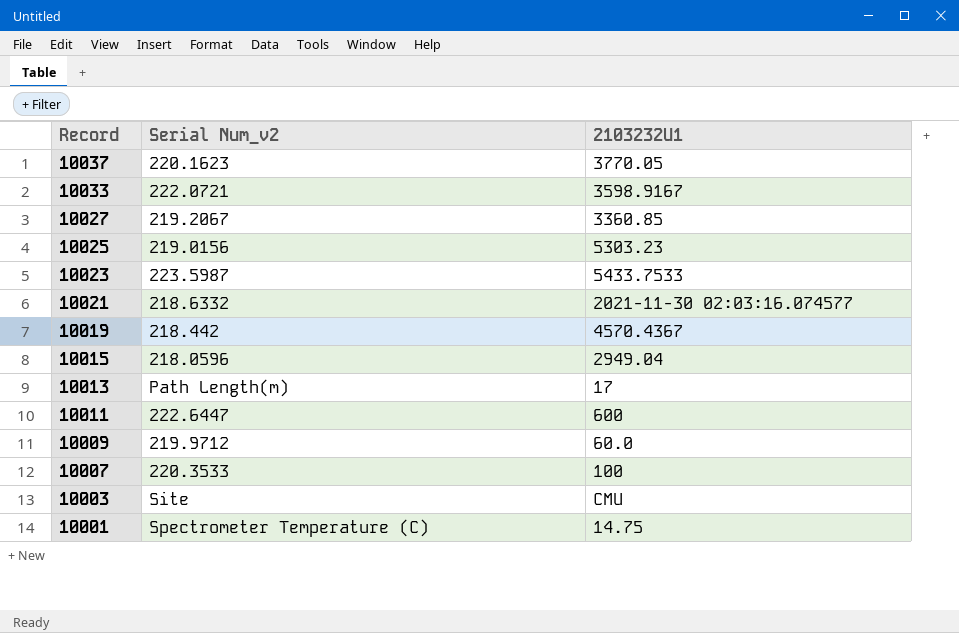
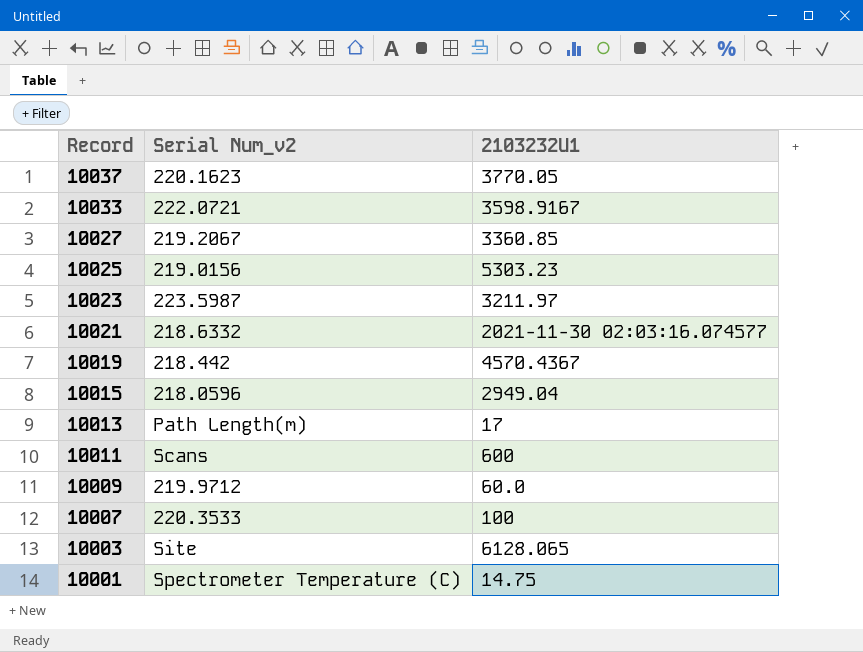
10023 | 2103232U1: 5433.7533 -> 3211.97
10011 | Serial Num_v2: 222.6447 -> Scans
10003 | 2103232U1: CMU -> 6128.065

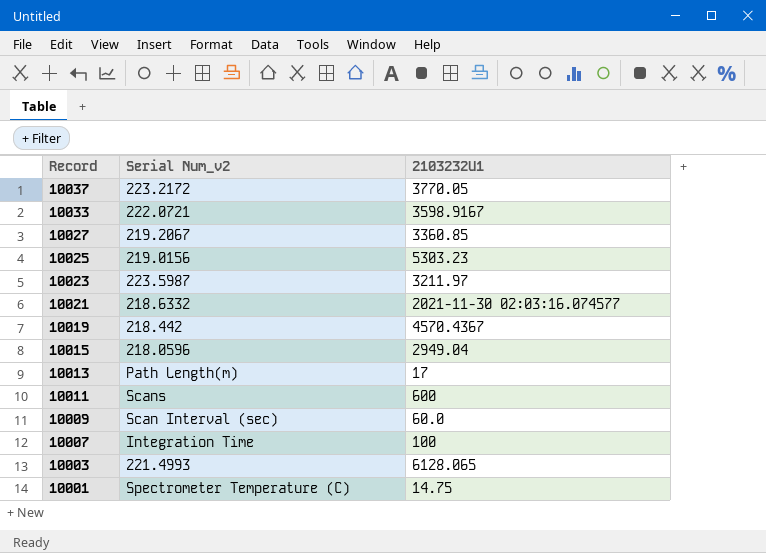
10037 | Serial Num_v2: 220.1623 -> 223.2172
10009 | Serial Num_v2: 219.9712 -> Scan Interval (sec)
10007 | Serial Num_v2: 220.3533 -> Integration Time
10003 | Serial Num_v2: Site -> 221.4993

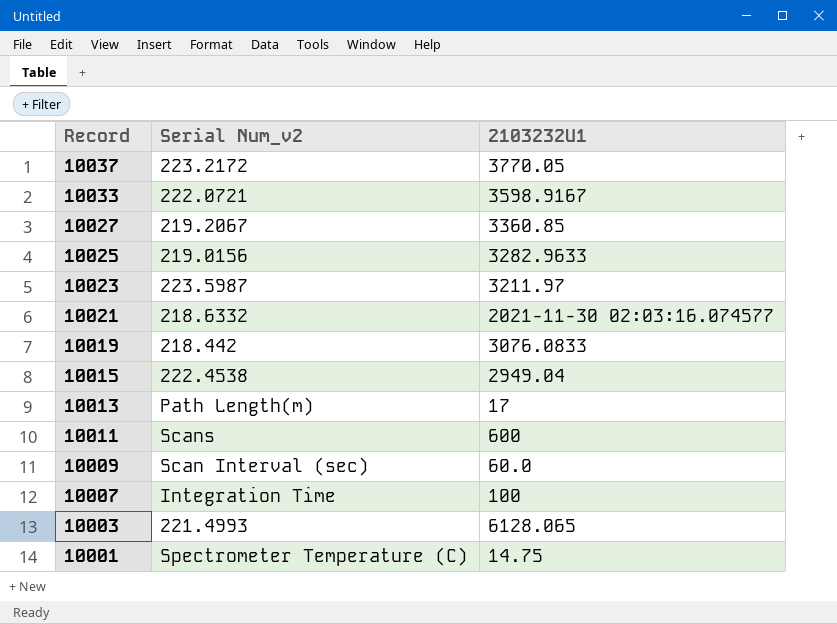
10025 | 2103232U1: 5303.23 -> 3282.9633
10019 | 2103232U1: 4570.4367 -> 3076.0833
10015 | Serial Num_v2: 218.0596 -> 222.4538

